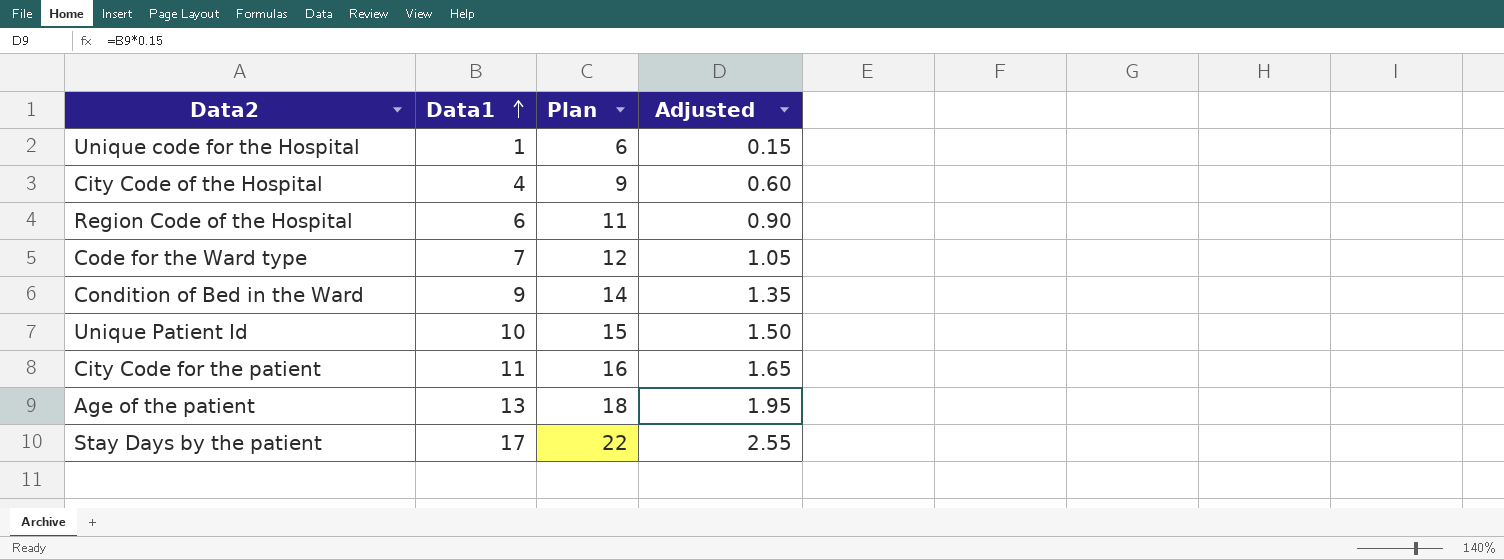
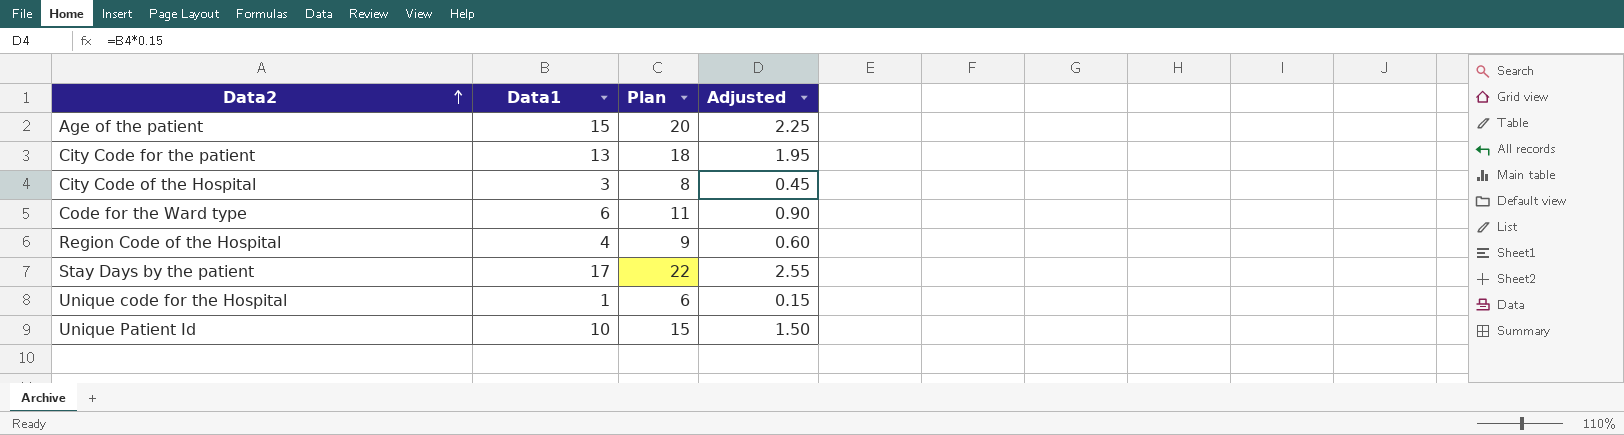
row order: Data1 ascending -> Data2 ascending
row Condition of Bed in the Ward: 9 | 14 | 1.35 -> none
Age of the patient | Data1: 13 -> 15
Age of the patient | Plan: 18 -> 20
Age of the patient | Adjusted: 1.95 -> 2.25
City Code for the patient | Data1: 11 -> 13
City Code for the patient | Plan: 16 -> 18
City Code for the patient | Adjusted: 1.65 -> 1.95
City Code of the Hospital | Data1: 4 -> 3
City Code of the Hospital | Plan: 9 -> 8
City Code of the Hospital | Adjusted: 0.60 -> 0.45
Code for the Ward type | Data1: 7 -> 6
Code for the Ward type | Plan: 12 -> 11
Code for the Ward type | Adjusted: 1.05 -> 0.90
Region Code of the Hospital | Data1: 6 -> 4
Region Code of the Hospital | Plan: 11 -> 9
Region Code of the Hospital | Adjusted: 0.90 -> 0.60

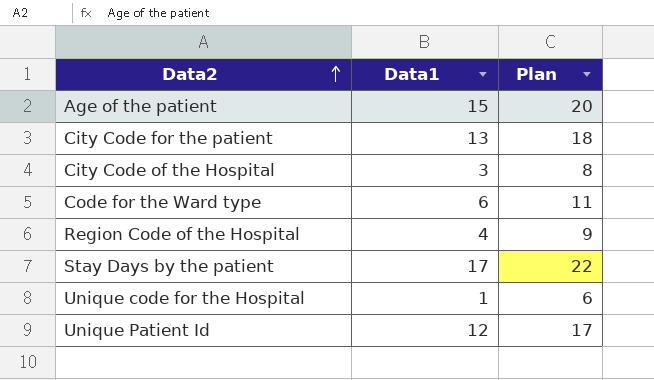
column Adjusted | formula: [Data1] * 0.15 -> none
Unique Patient Id | Data1: 10 -> 12
Unique Patient Id | Plan: 15 -> 17

